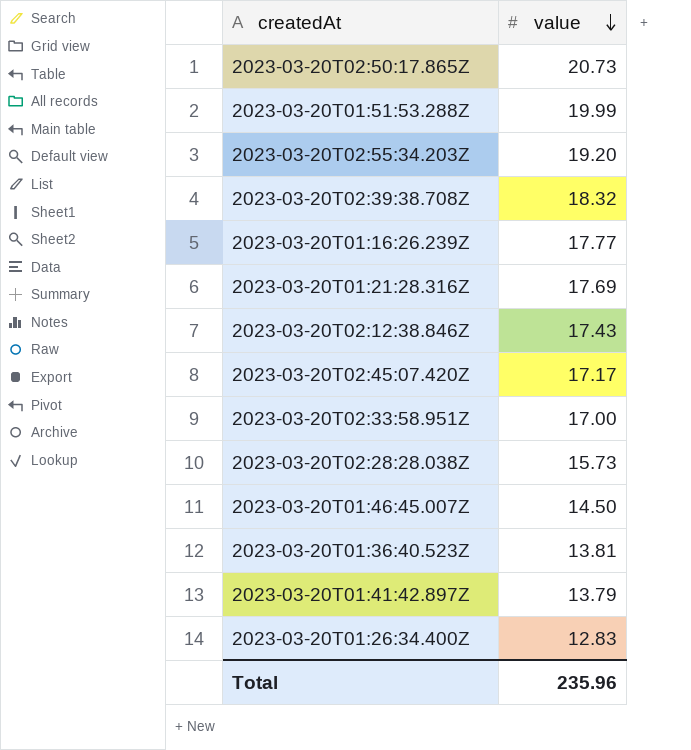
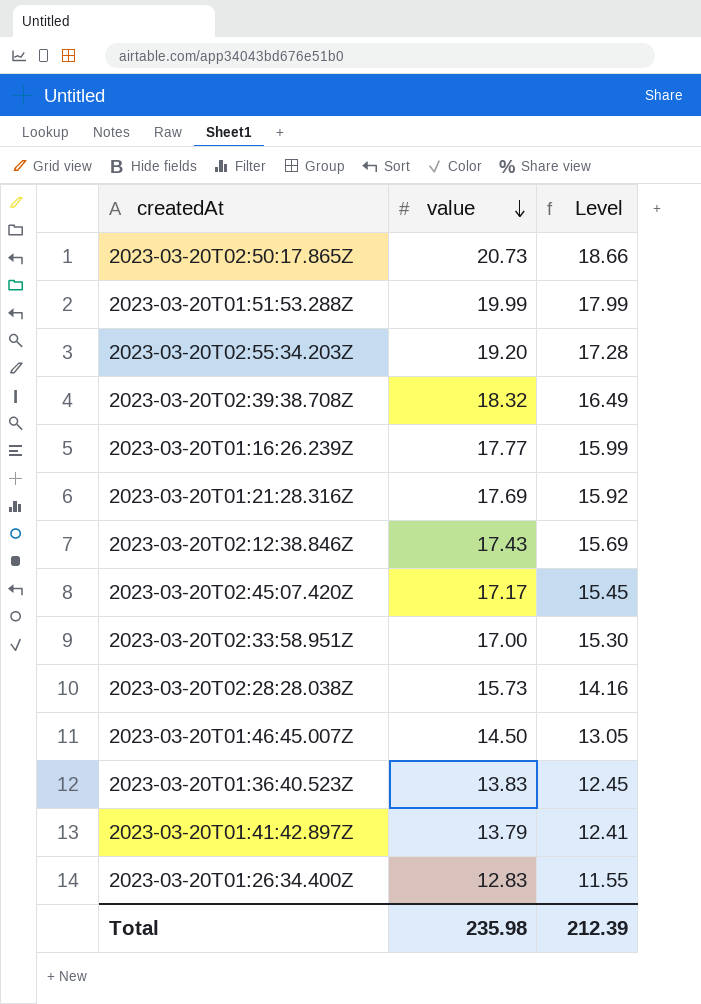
column Level | formula: none -> [value] * 0.9
2023-03-20T01:36:40.523Z | value: 13.81 -> 13.83
Total | value: 235.96 -> 235.98

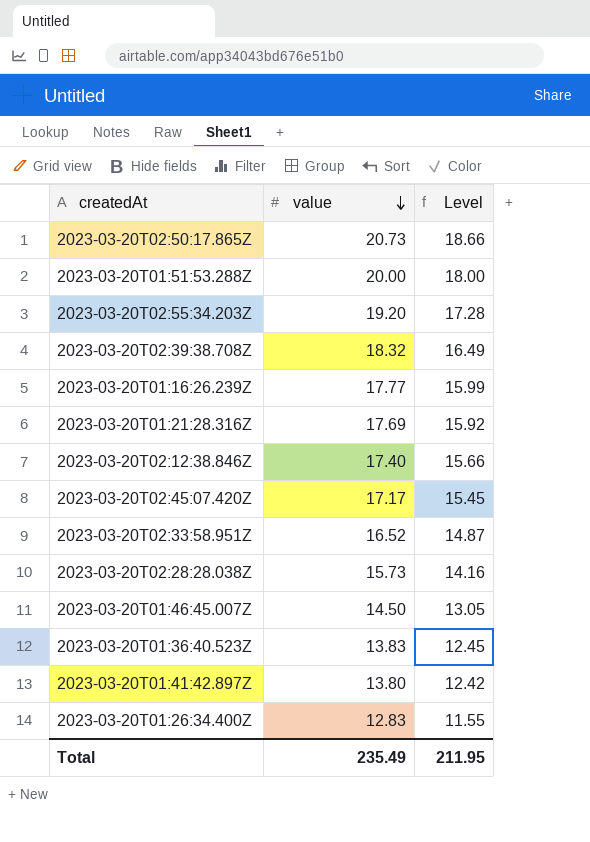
2023-03-20T01:51:53.288Z | value: 19.99 -> 20.00
2023-03-20T01:51:53.288Z | Level: 17.99 -> 18.00
2023-03-20T02:12:38.846Z | value: 17.43 -> 17.40
2023-03-20T02:12:38.846Z | Level: 15.69 -> 15.66
2023-03-20T02:33:58.951Z | value: 17.00 -> 16.52
2023-03-20T02:33:58.951Z | Level: 15.30 -> 14.87
2023-03-20T01:41:42.897Z | value: 13.79 -> 13.80
2023-03-20T01:41:42.897Z | Level: 12.41 -> 12.42
Total | value: 235.98 -> 235.49
Total | Level: 212.39 -> 211.95

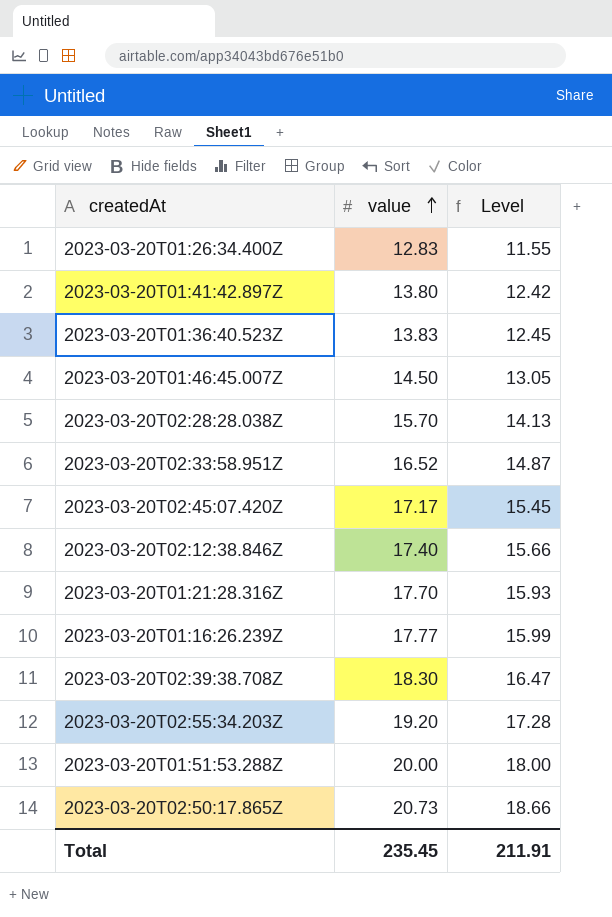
row order: value descending -> value ascending
2023-03-20T02:28:28.038Z | value: 15.73 -> 15.70
2023-03-20T02:28:28.038Z | Level: 14.16 -> 14.13
2023-03-20T01:21:28.316Z | value: 17.69 -> 17.70
2023-03-20T01:21:28.316Z | Level: 15.92 -> 15.93
2023-03-20T02:39:38.708Z | value: 18.32 -> 18.30
2023-03-20T02:39:38.708Z | Level: 16.49 -> 16.47
Total | value: 235.49 -> 235.45
Total | Level: 211.95 -> 211.91

